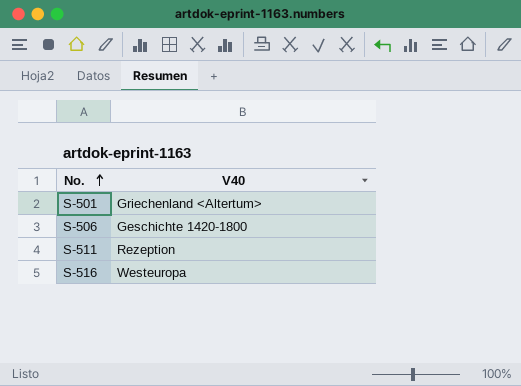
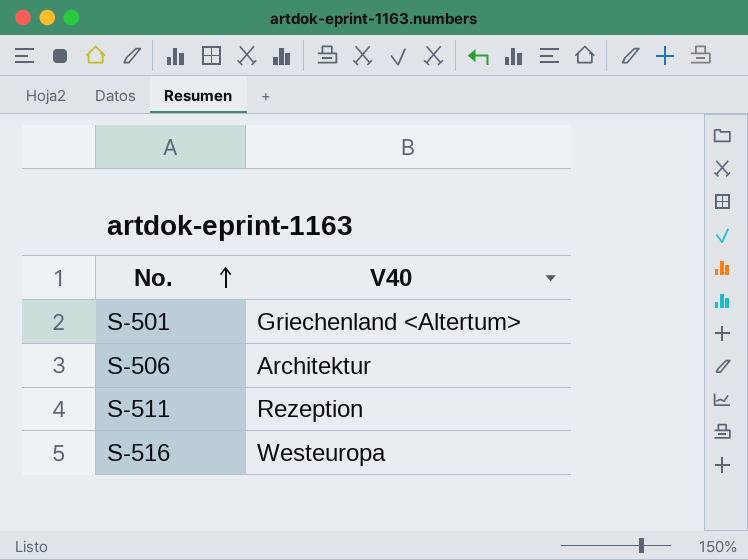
S-506 | V40: Geschichte 1420-1800 -> Architektur

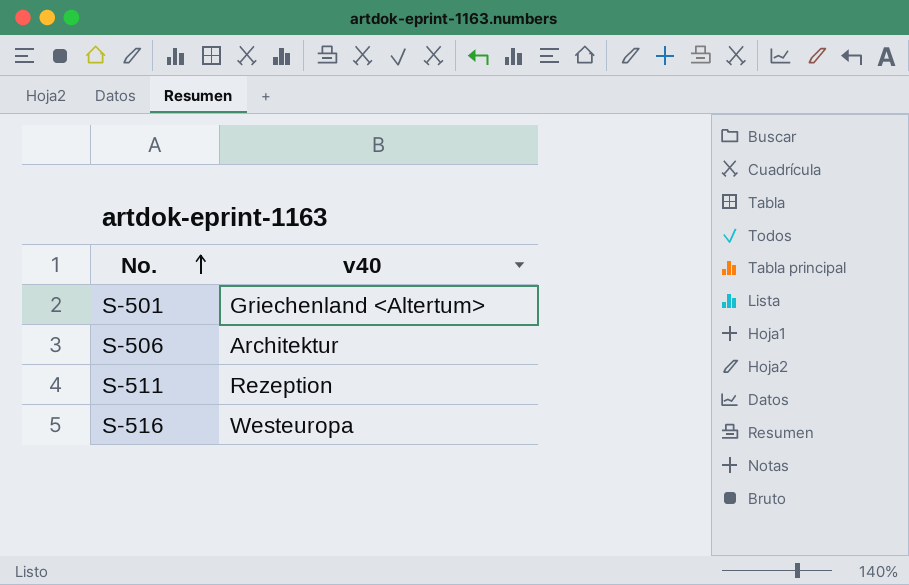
column name: V40 -> v40

